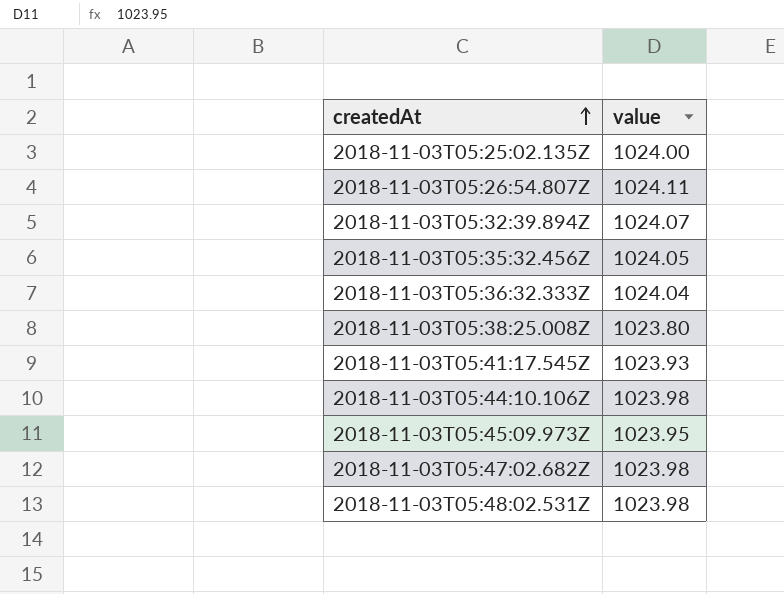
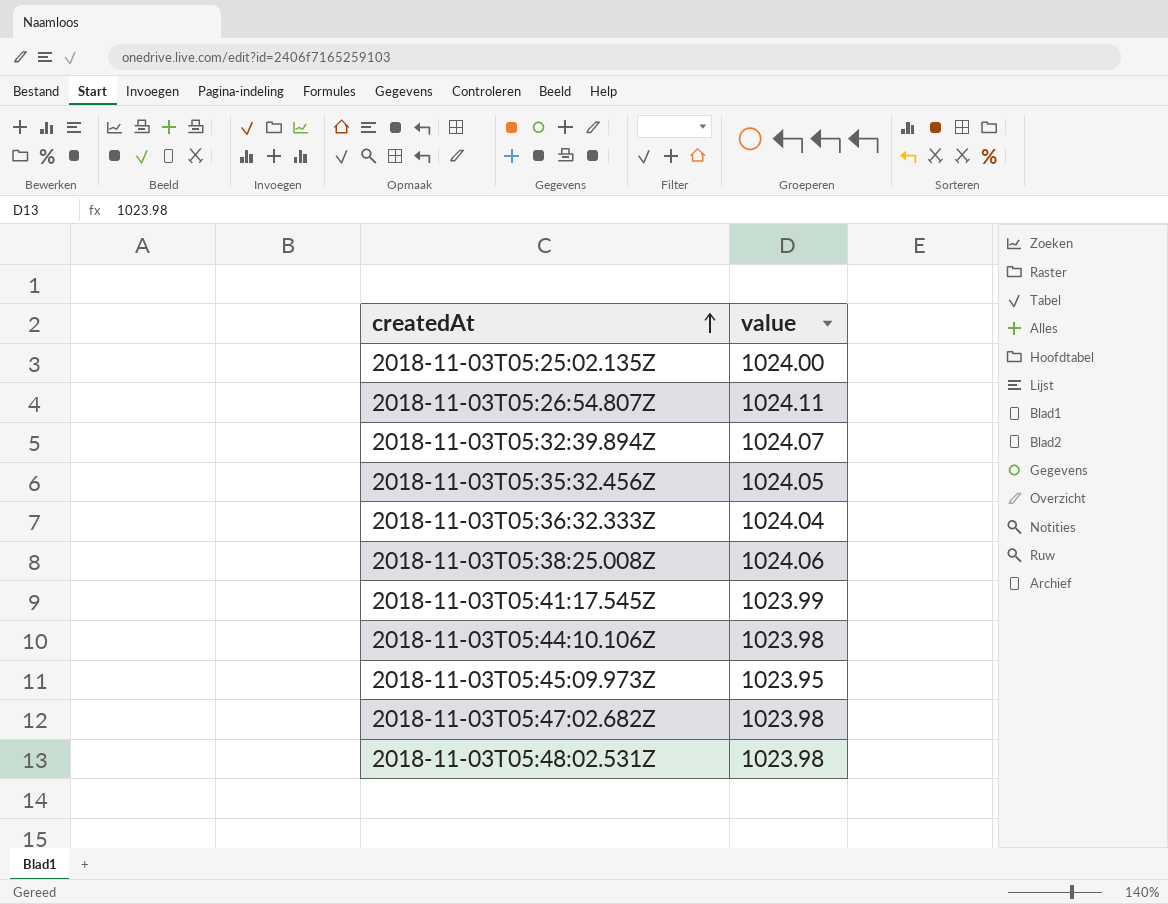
2018-11-03T05:38:25.008Z | value: 1023.80 -> 1024.06
2018-11-03T05:41:17.545Z | value: 1023.93 -> 1023.99

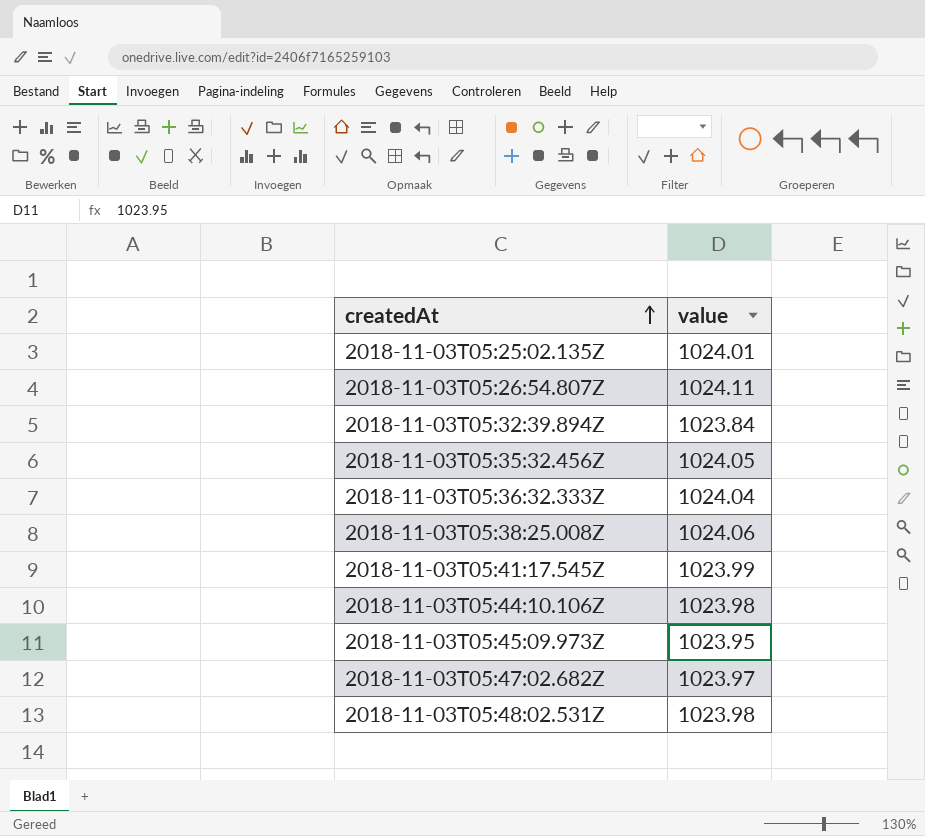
2018-11-03T05:25:02.135Z | value: 1024.00 -> 1024.01
2018-11-03T05:32:39.894Z | value: 1024.07 -> 1023.84
2018-11-03T05:47:02.682Z | value: 1023.98 -> 1023.97

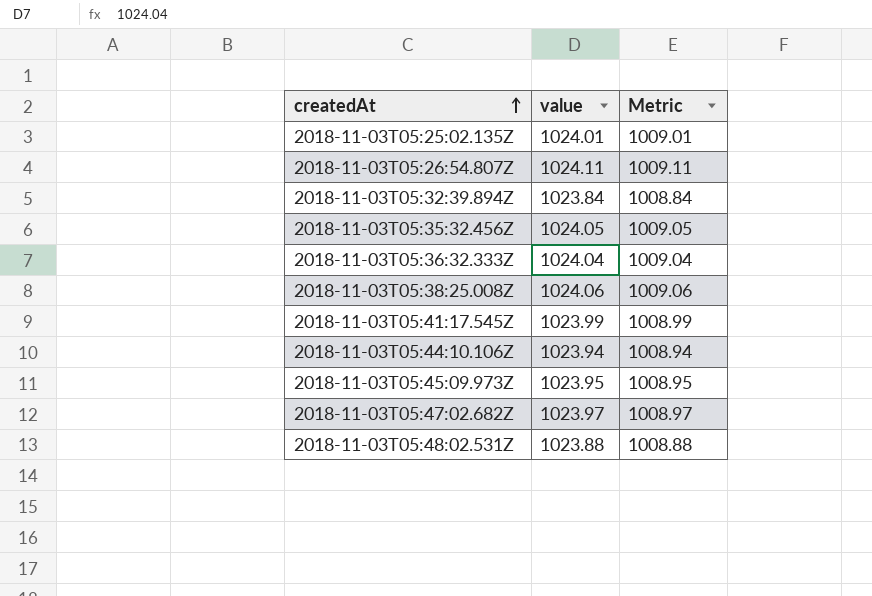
column Metric | formula: none -> [value] - 15
2018-11-03T05:44:10.106Z | value: 1023.98 -> 1023.94
2018-11-03T05:48:02.531Z | value: 1023.98 -> 1023.88

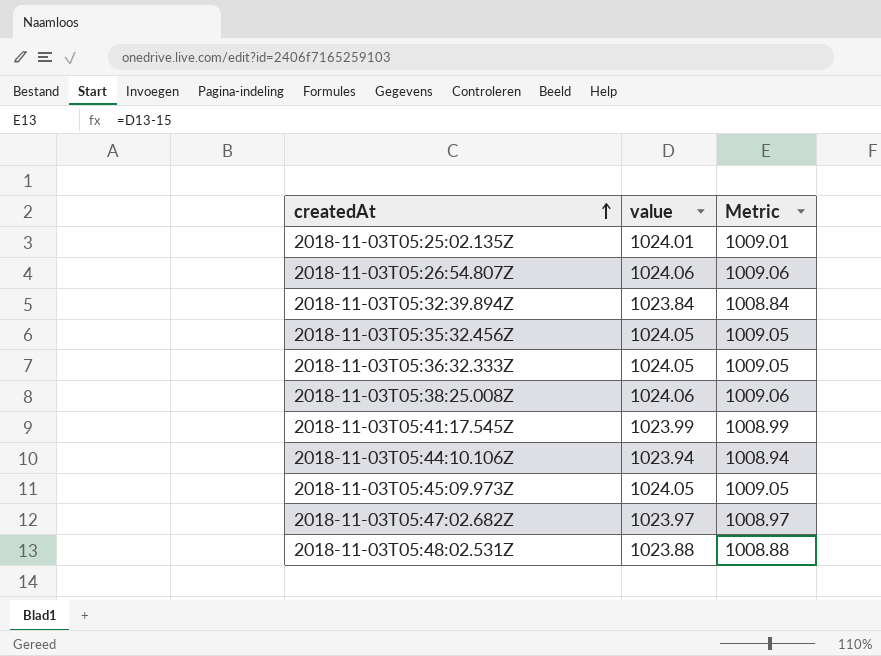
2018-11-03T05:26:54.807Z | value: 1024.11 -> 1024.06
2018-11-03T05:26:54.807Z | Metric: 1009.11 -> 1009.06
2018-11-03T05:36:32.333Z | value: 1024.04 -> 1024.05
2018-11-03T05:36:32.333Z | Metric: 1009.04 -> 1009.05
2018-11-03T05:45:09.973Z | value: 1023.95 -> 1024.05
2018-11-03T05:45:09.973Z | Metric: 1008.95 -> 1009.05

